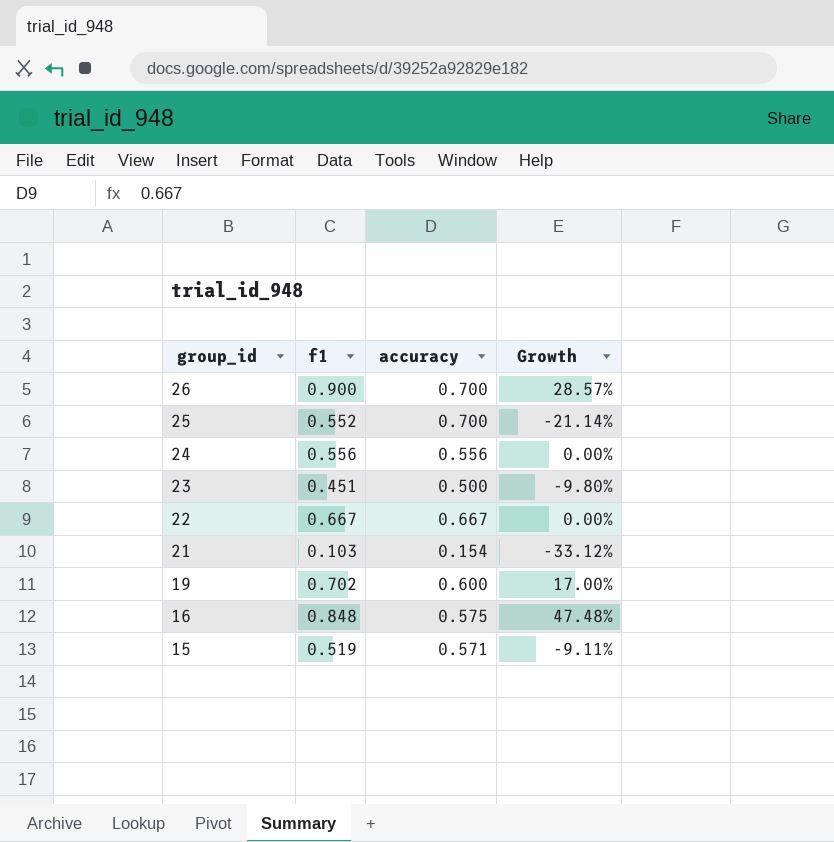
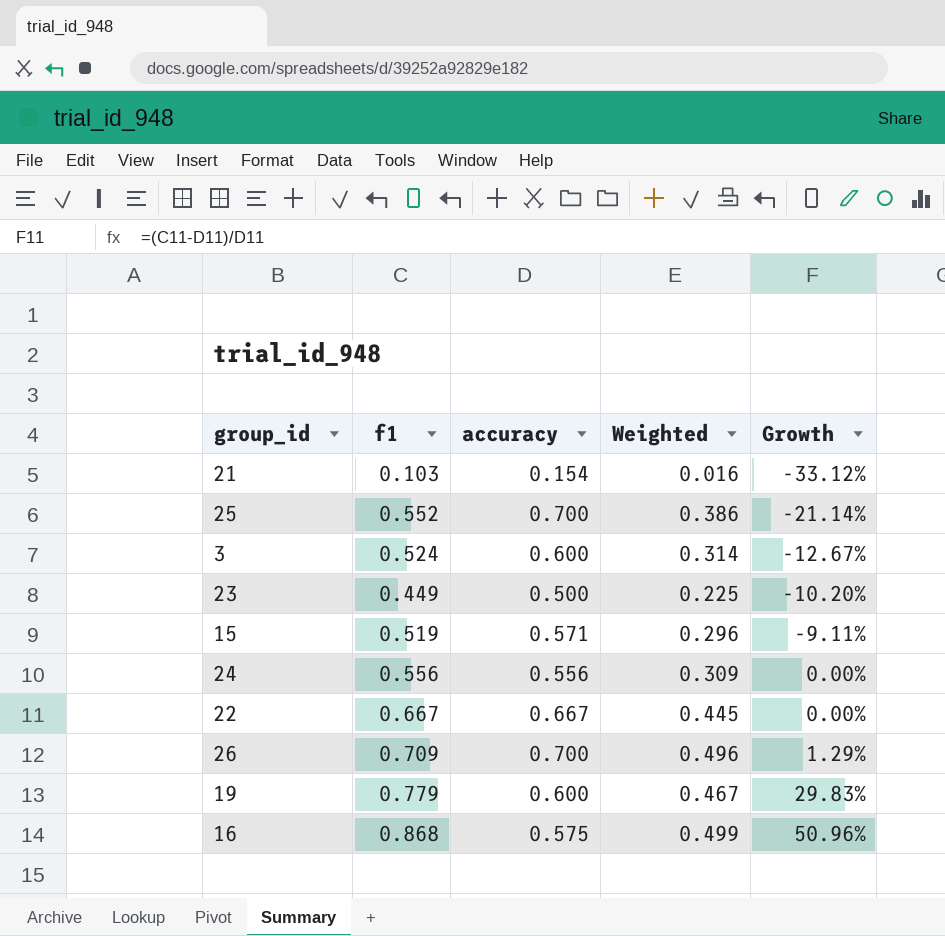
row order: group_id descending -> Growth ascending
column Weighted | formula: none -> [f1] * [accuracy]
row 3: none -> 0.524 | 0.600 | 0.314 | -12.67%
23 | f1: 0.451 -> 0.449
23 | Growth: -9.80% -> -10.20%
26 | f1: 0.900 -> 0.709
26 | Growth: 28.57% -> 1.29%
19 | f1: 0.702 -> 0.779
19 | Growth: 17.00% -> 29.83%
16 | f1: 0.848 -> 0.868
16 | Growth: 47.48% -> 50.96%

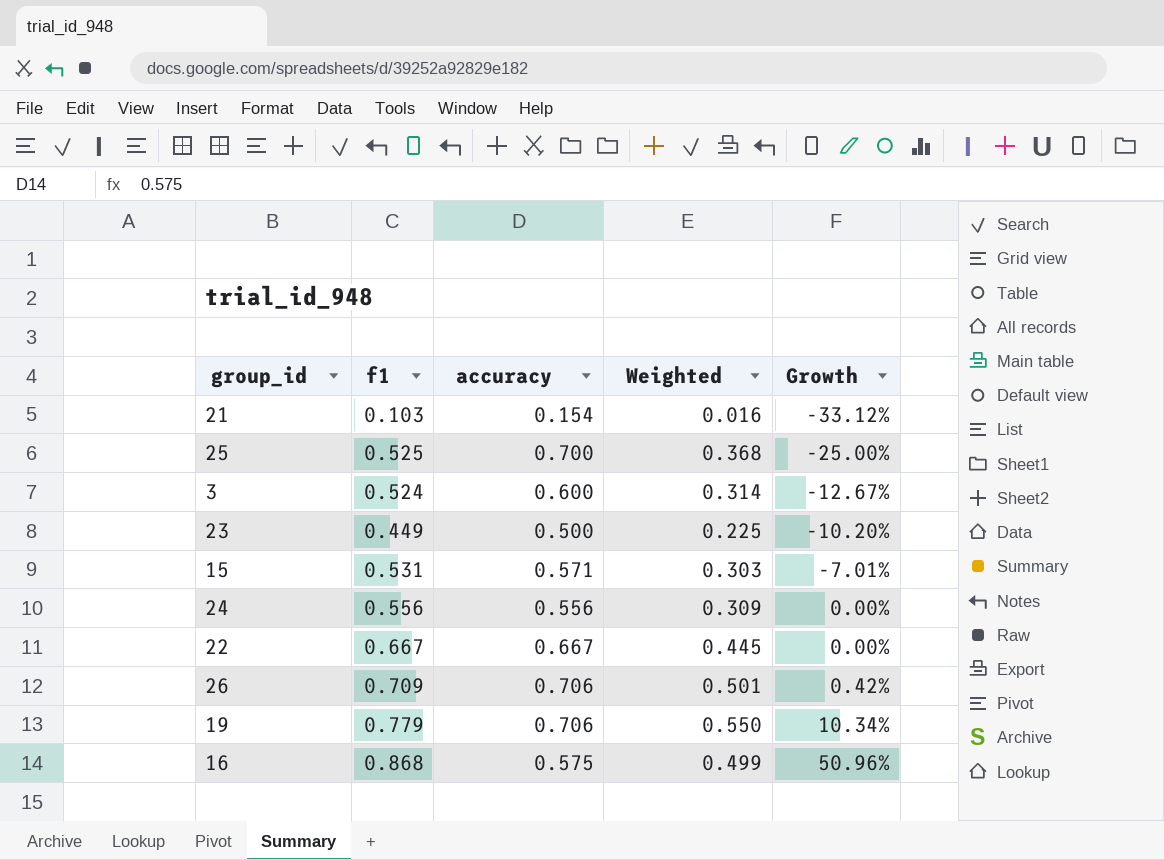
25 | f1: 0.552 -> 0.525
25 | Weighted: 0.386 -> 0.368
25 | Growth: -21.14% -> -25.00%
15 | f1: 0.519 -> 0.531
15 | Weighted: 0.296 -> 0.303
15 | Growth: -9.11% -> -7.01%
26 | accuracy: 0.700 -> 0.706
26 | Weighted: 0.496 -> 0.501
26 | Growth: 1.29% -> 0.42%
19 | accuracy: 0.600 -> 0.706
19 | Weighted: 0.467 -> 0.550
19 | Growth: 29.83% -> 10.34%

